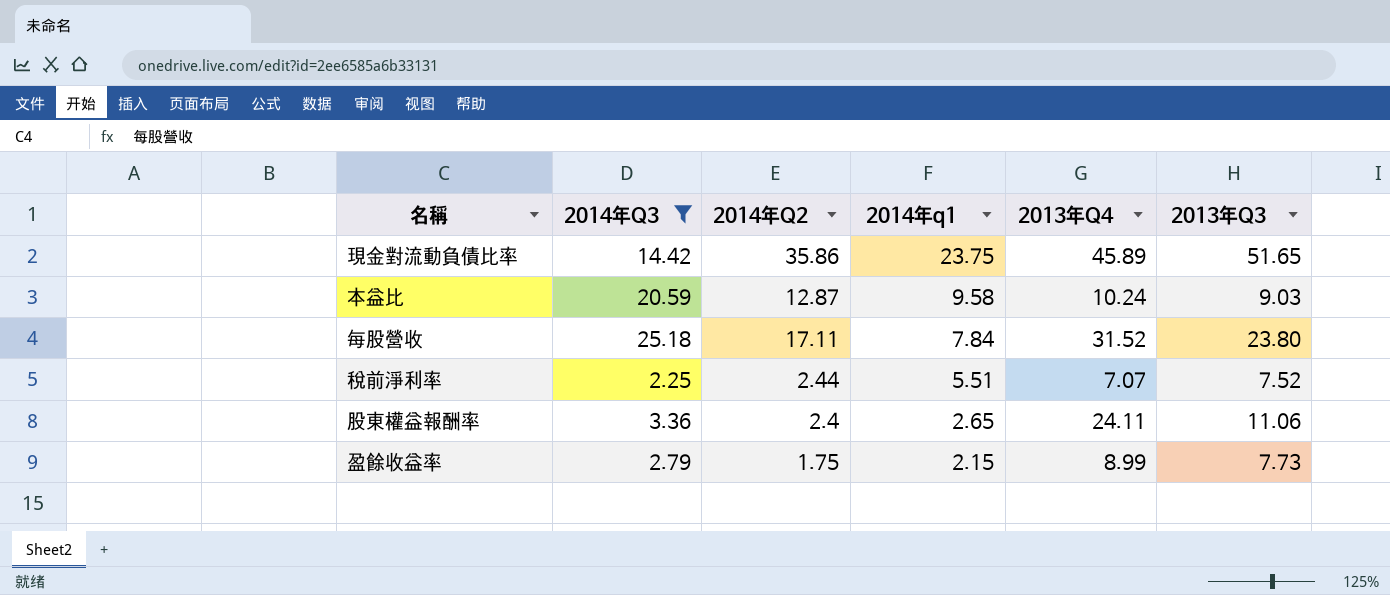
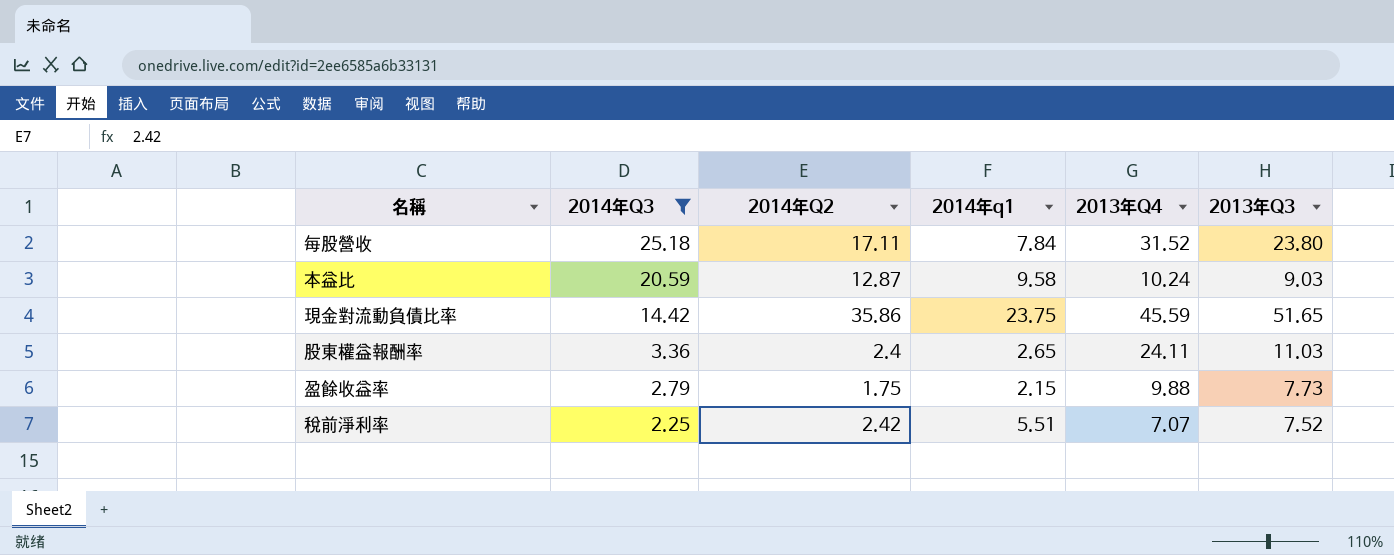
row order: 2014年q1 descending -> 2014年Q3 descending
現金對流動負債比率 | 2013年Q4: 45.89 -> 45.59
股東權益報酬率 | 2013年Q3: 11.06 -> 11.03
盈餘收益率 | 2013年Q4: 8.99 -> 9.88
稅前淨利率 | 2014年Q2: 2.44 -> 2.42

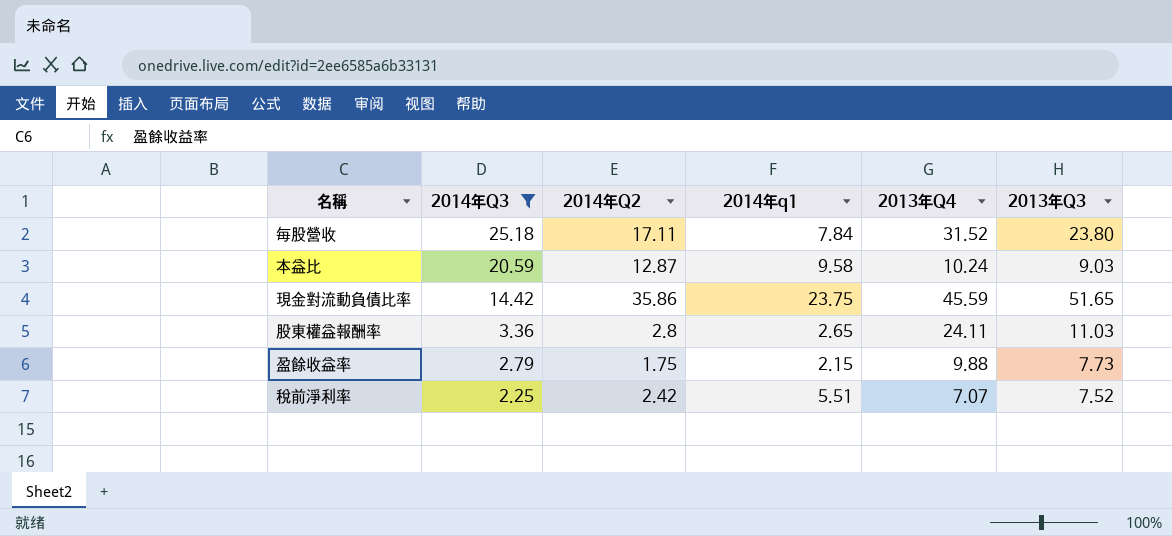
股東權益報酬率 | 2014年Q2: 2.4 -> 2.8

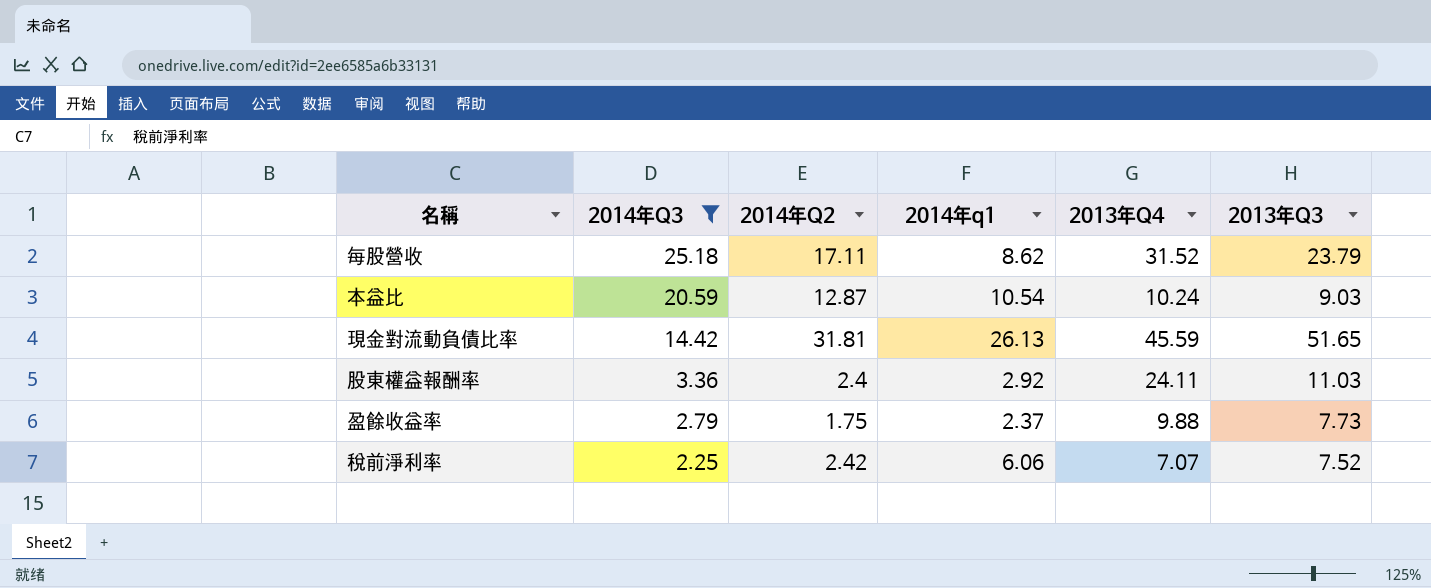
每股營收 | 2014年q1: 7.84 -> 8.62
每股營收 | 2013年Q3: 23.80 -> 23.79
本益比 | 2014年q1: 9.58 -> 10.54
現金對流動負債比率 | 2014年Q2: 35.86 -> 31.81
現金對流動負債比率 | 2014年q1: 23.75 -> 26.13
股東權益報酬率 | 2014年Q2: 2.8 -> 2.4
股東權益報酬率 | 2014年q1: 2.65 -> 2.92
盈餘收益率 | 2014年q1: 2.15 -> 2.37
稅前淨利率 | 2014年q1: 5.51 -> 6.06

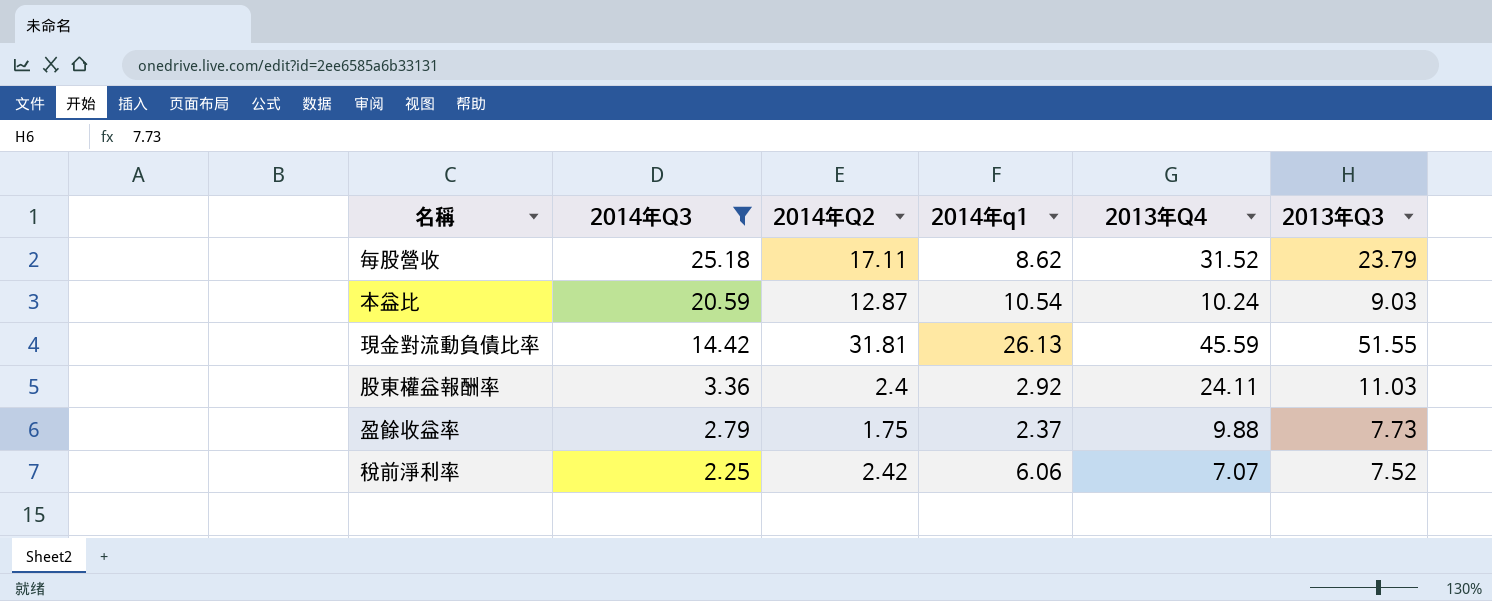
現金對流動負債比率 | 2013年Q3: 51.65 -> 51.55

